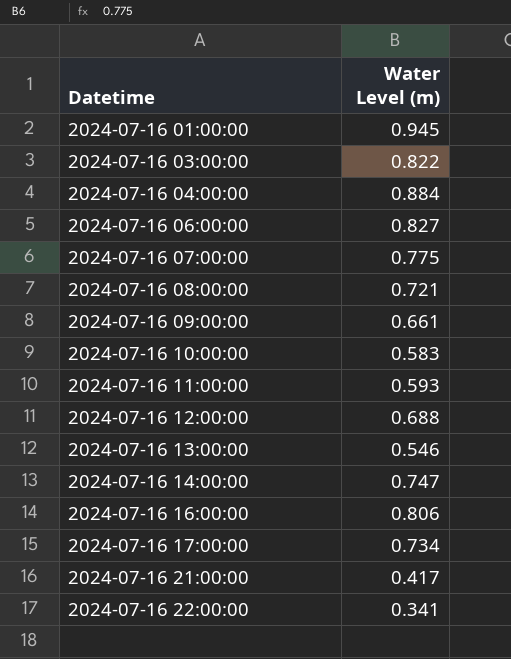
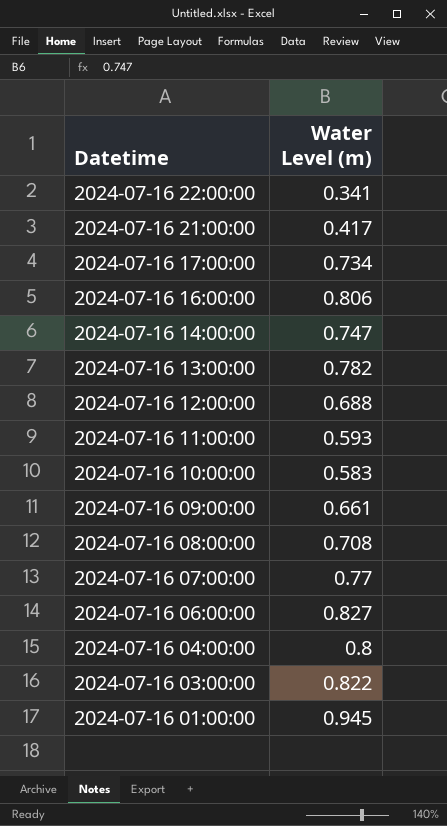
row order: Datetime ascending -> Datetime descending
2024-07-16 13:00:00 | Water Level (m): 0.546 -> 0.782
2024-07-16 08:00:00 | Water Level (m): 0.721 -> 0.708
2024-07-16 07:00:00 | Water Level (m): 0.775 -> 0.77
2024-07-16 04:00:00 | Water Level (m): 0.884 -> 0.8

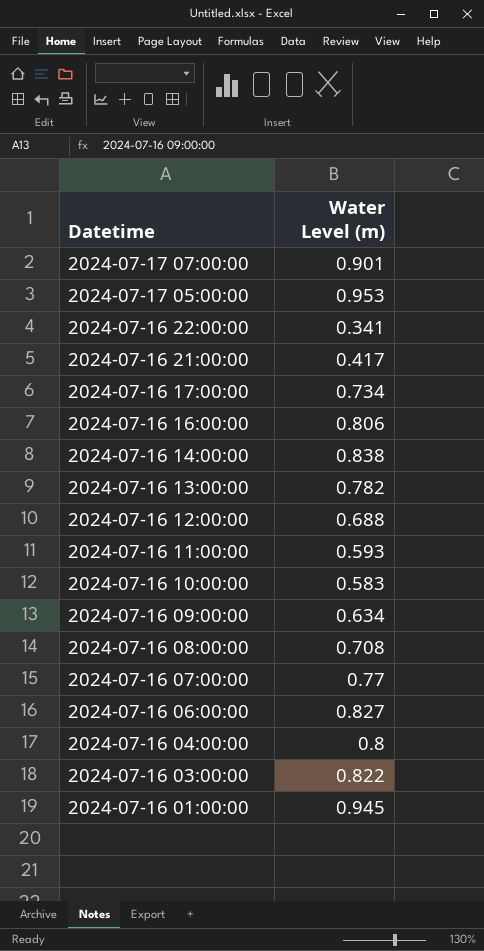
row 2024-07-17 07:00:00: none -> 0.901
row 2024-07-17 05:00:00: none -> 0.953
2024-07-16 14:00:00 | Water Level (m): 0.747 -> 0.838
2024-07-16 09:00:00 | Water Level (m): 0.661 -> 0.634

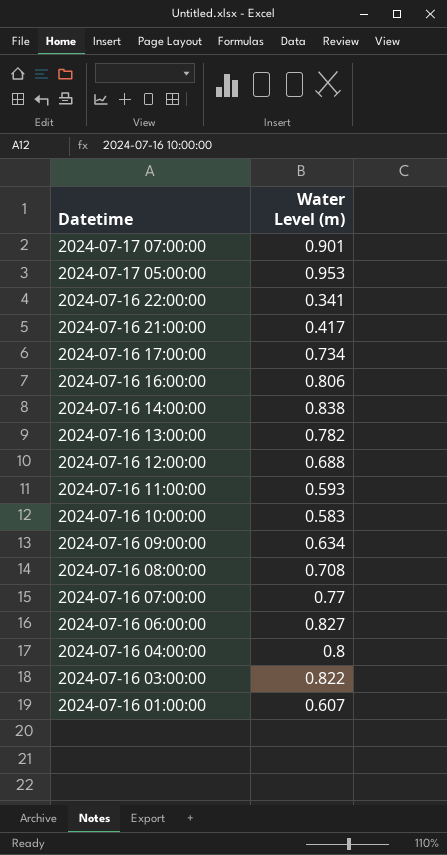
2024-07-16 01:00:00 | Water Level (m): 0.945 -> 0.607

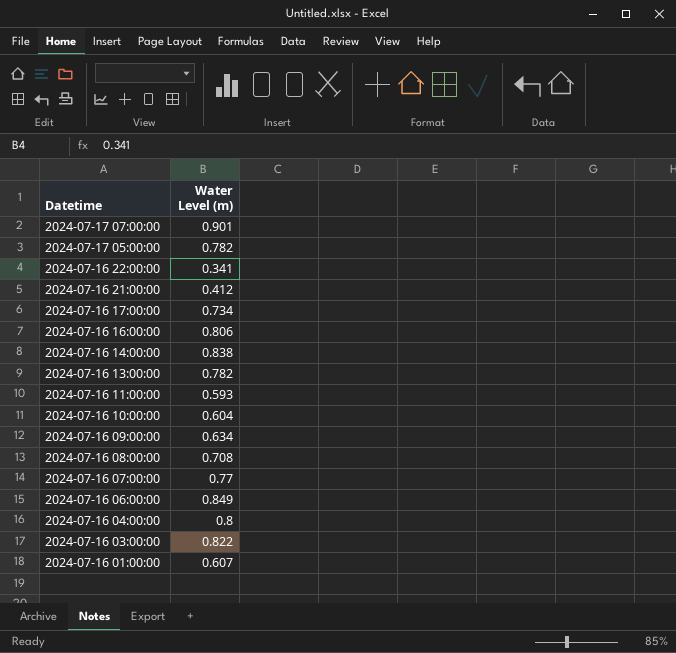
row 2024-07-16 12:00:00: 0.688 -> none
2024-07-17 05:00:00 | Water Level (m): 0.953 -> 0.782
2024-07-16 21:00:00 | Water Level (m): 0.417 -> 0.412
2024-07-16 10:00:00 | Water Level (m): 0.583 -> 0.604
2024-07-16 06:00:00 | Water Level (m): 0.827 -> 0.849

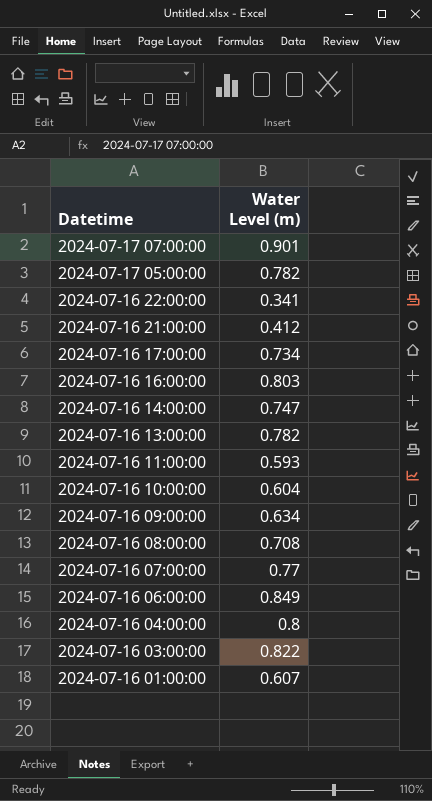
2024-07-16 16:00:00 | Water Level (m): 0.806 -> 0.803
2024-07-16 14:00:00 | Water Level (m): 0.838 -> 0.747

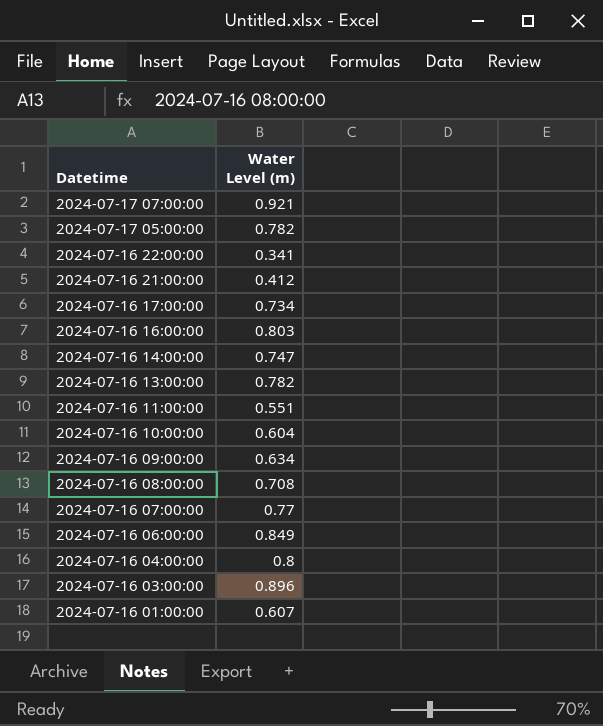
2024-07-17 07:00:00 | Water Level (m): 0.901 -> 0.921
2024-07-16 11:00:00 | Water Level (m): 0.593 -> 0.551
2024-07-16 03:00:00 | Water Level (m): 0.822 -> 0.896

